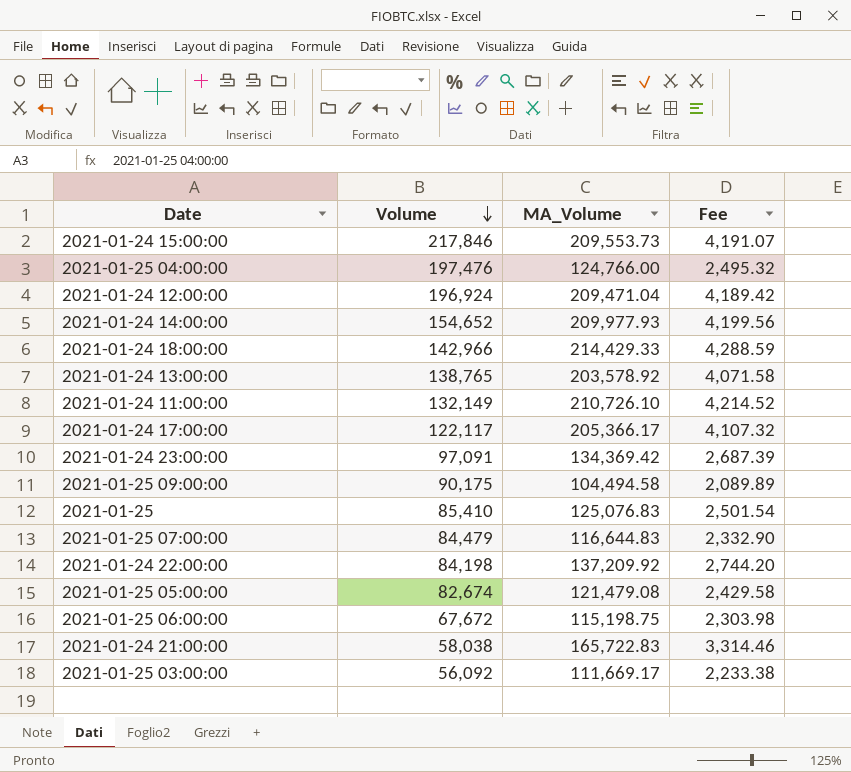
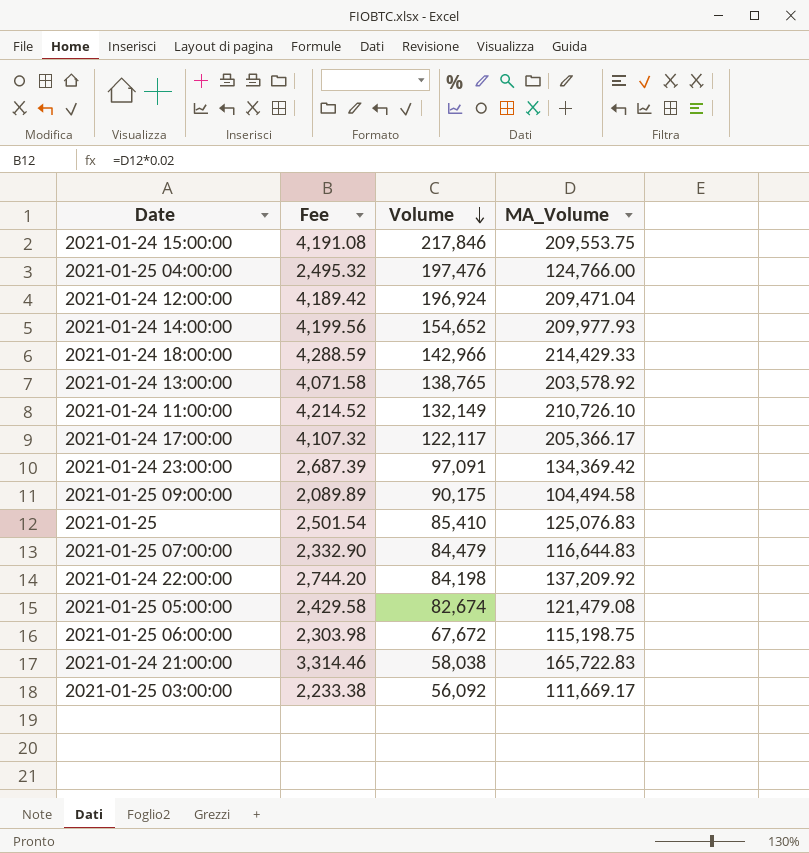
column Fee | position: 4 -> 2
2021-01-24 15:00:00 | Fee: 4,191.07 -> 4,191.08
2021-01-24 15:00:00 | MA_Volume: 209,553.73 -> 209,553.75

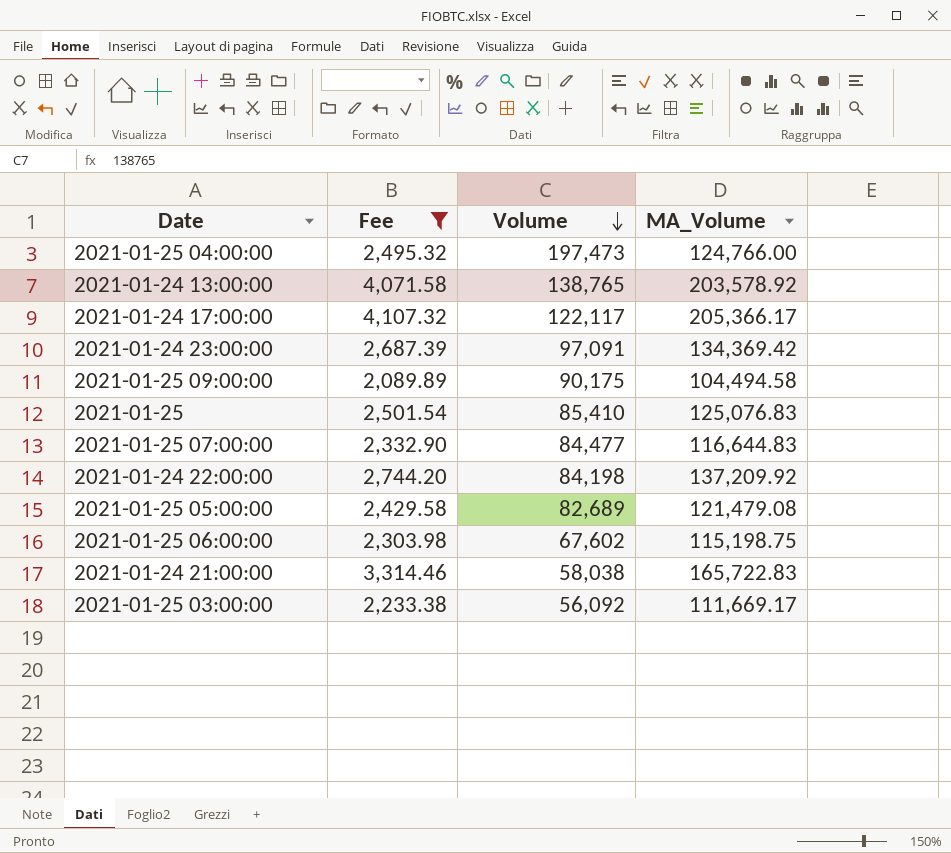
filter: none -> Fee <= 4,107.32
2021-01-25 04:00:00 | Volume: 197,476 -> 197,473
2021-01-25 07:00:00 | Volume: 84,479 -> 84,477
2021-01-25 05:00:00 | Volume: 82,674 -> 82,689
2021-01-25 06:00:00 | Volume: 67,672 -> 67,602

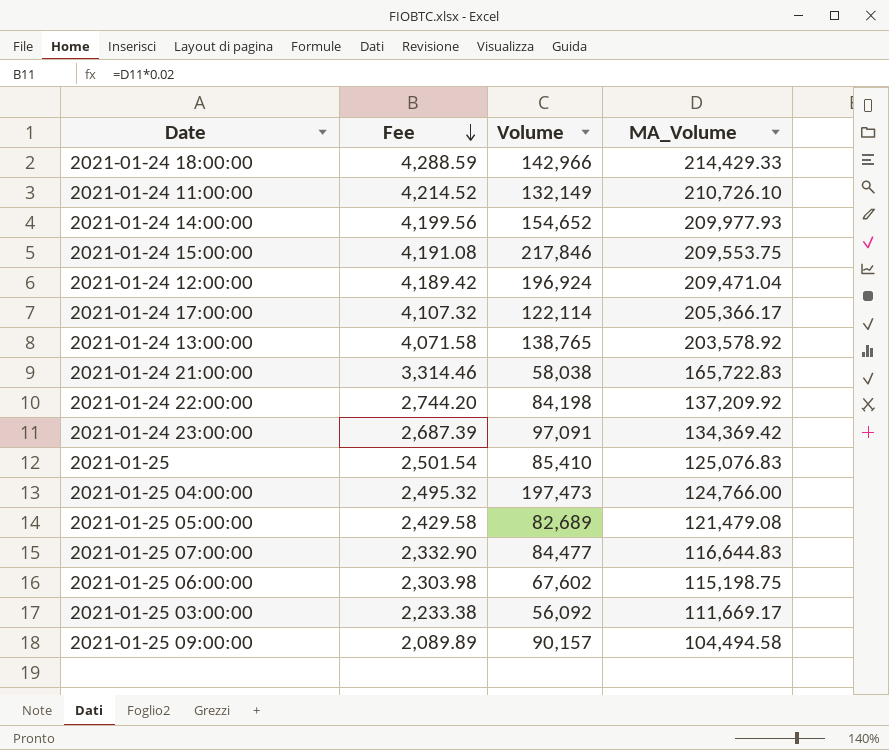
filter: Fee <= 4,107.32 -> none
row order: Volume descending -> Fee descending
2021-01-24 17:00:00 | Volume: 122,117 -> 122,114
2021-01-25 09:00:00 | Volume: 90,175 -> 90,157

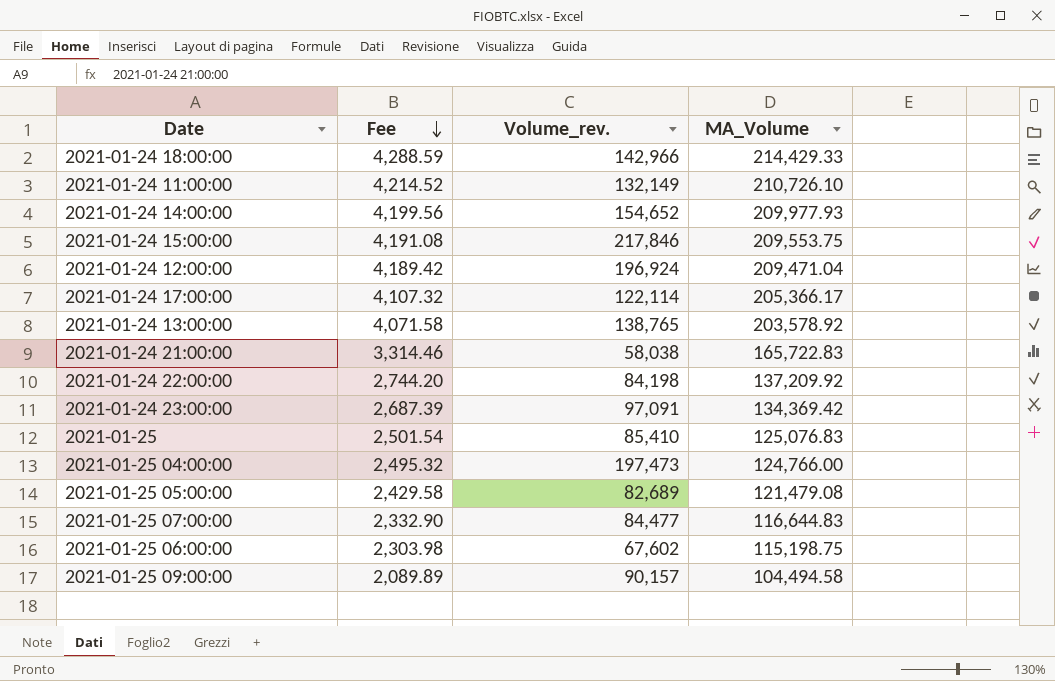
column name: Volume -> Volume_rev.
row 2021-01-25 03:00:00: 2,233.38 | 56,092 | 111,669.17 -> none

